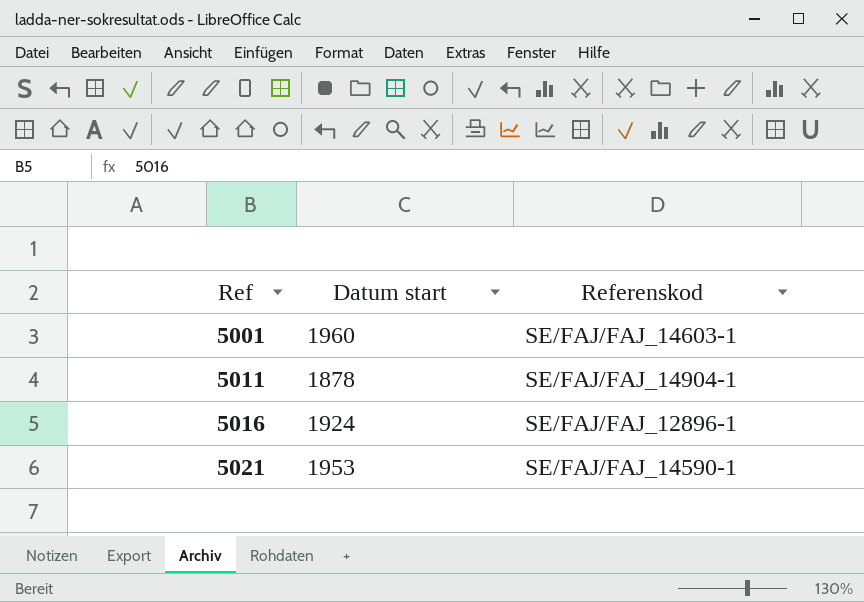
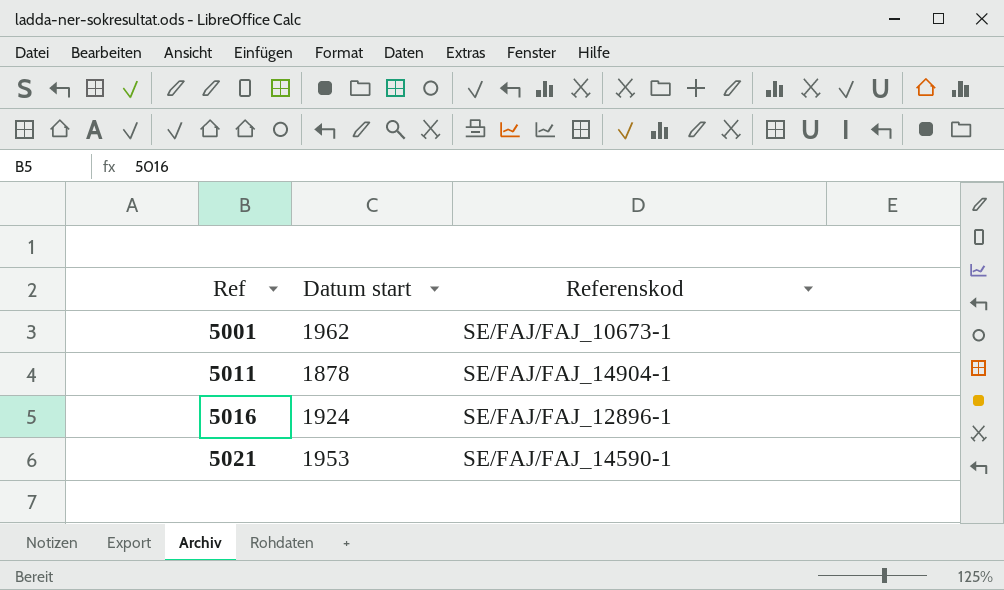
5001 | Datum start: 1960 -> 1962
5001 | Referenskod: SE/FAJ/FAJ_14603-1 -> SE/FAJ/FAJ_10673-1

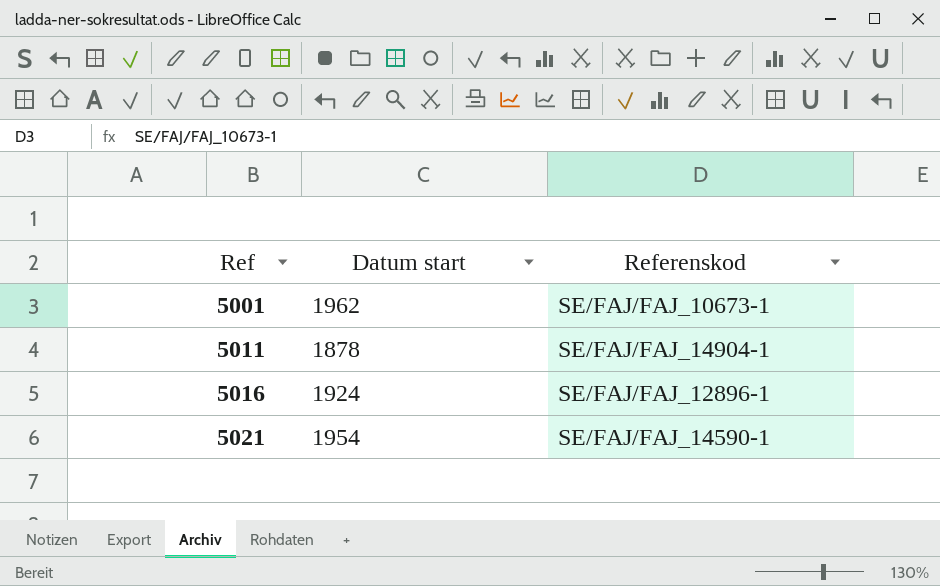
5021 | Datum start: 1953 -> 1954

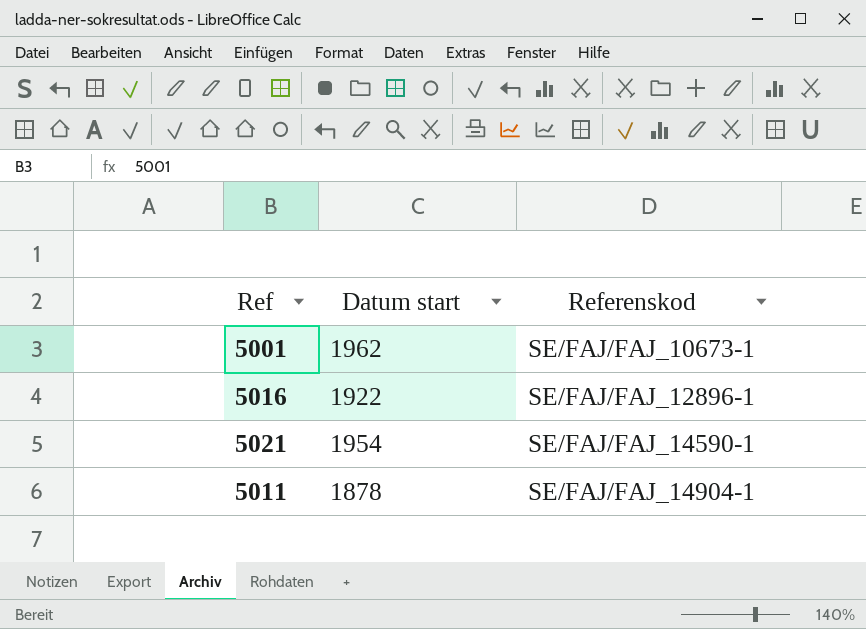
row order: Ref ascending -> Referenskod ascending
5016 | Datum start: 1924 -> 1922

